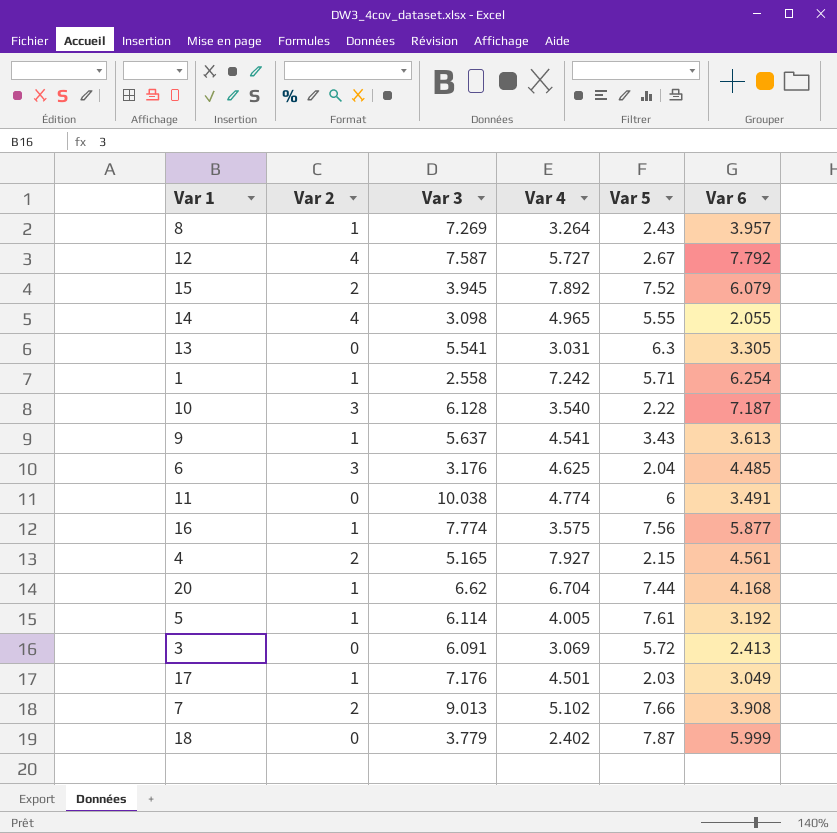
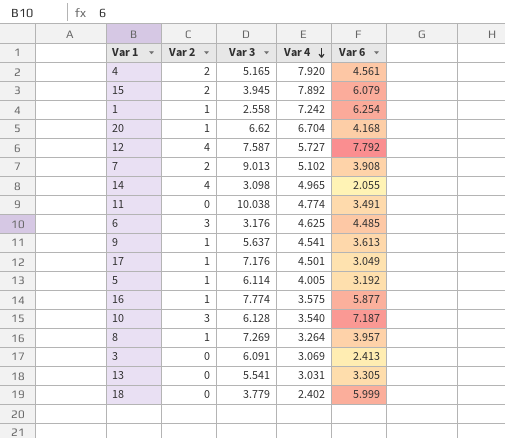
row order: none -> Var 4 descending
column Var 5 | position: 5 -> none
4 | Var 4: 7.927 -> 7.920

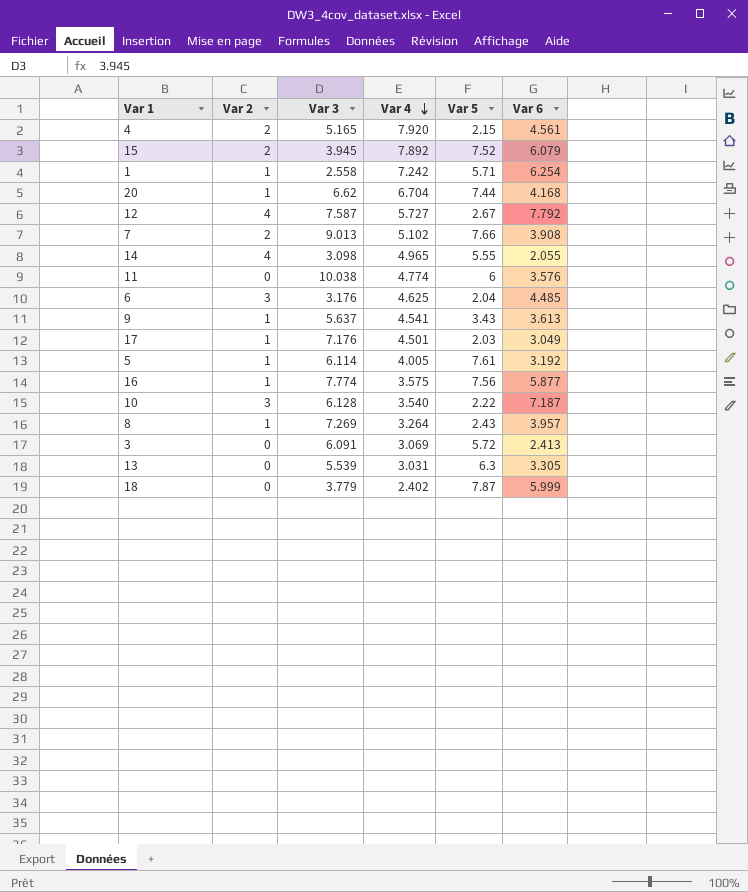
column Var 5 | position: none -> 5
11 | Var 6: 3.491 -> 3.576
13 | Var 3: 5.541 -> 5.539

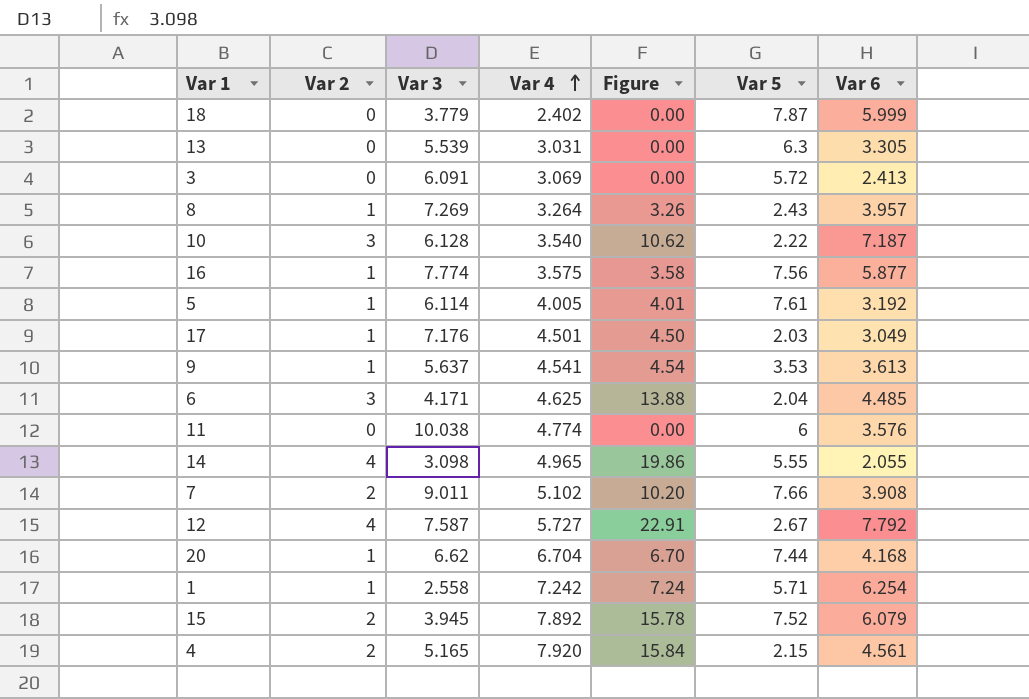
row order: Var 4 descending -> Var 4 ascending
column Figure | formula: none -> [Var 2] * [Var 4]
9 | Var 5: 3.43 -> 3.53
6 | Var 3: 3.176 -> 4.171
7 | Var 3: 9.013 -> 9.011

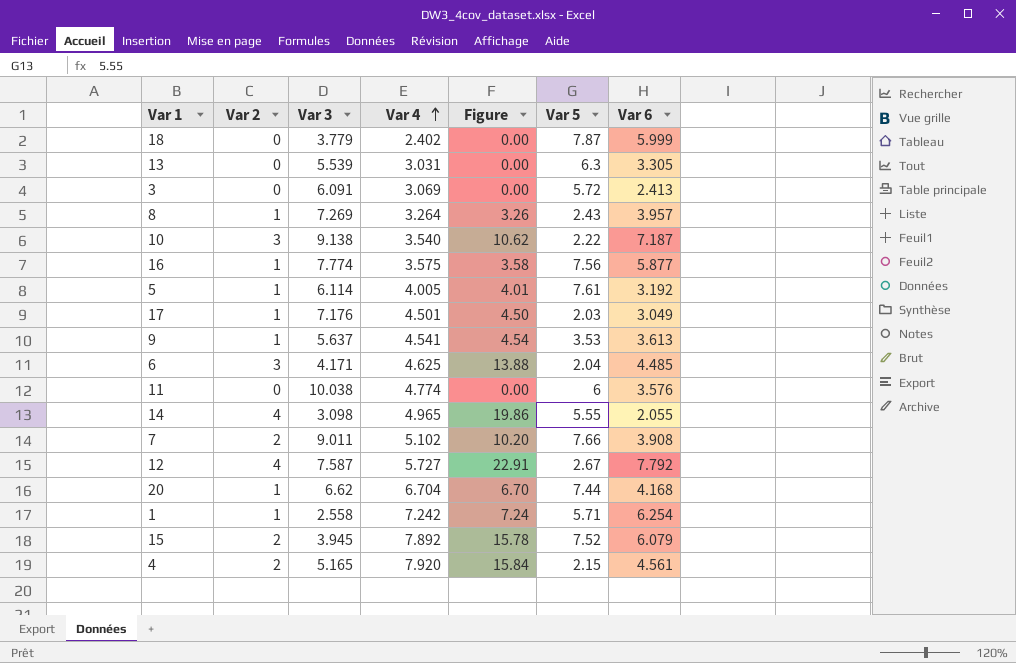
10 | Var 3: 6.128 -> 9.138

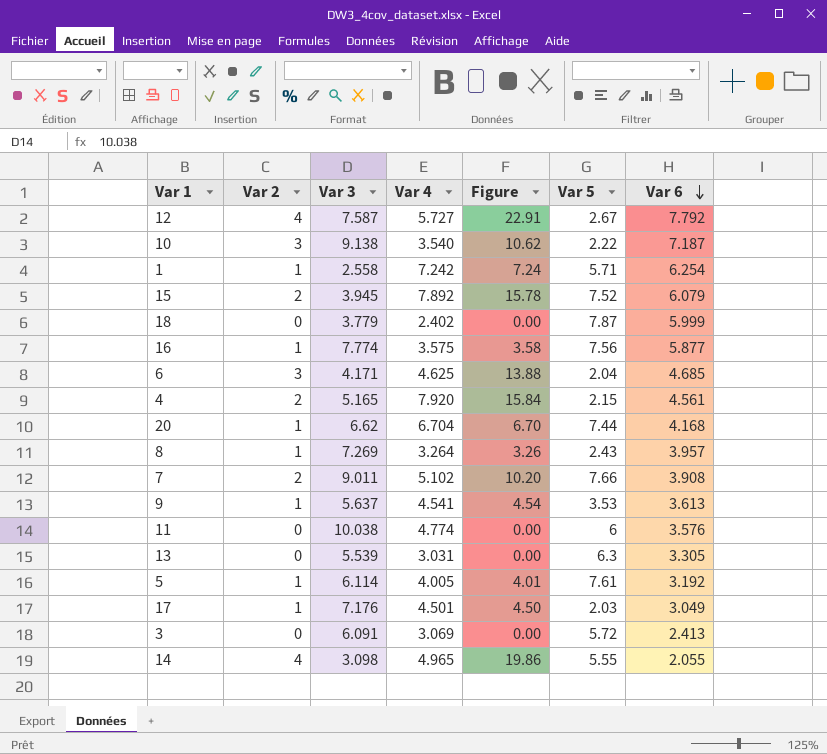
row order: Var 4 ascending -> Var 6 descending
6 | Var 6: 4.485 -> 4.685

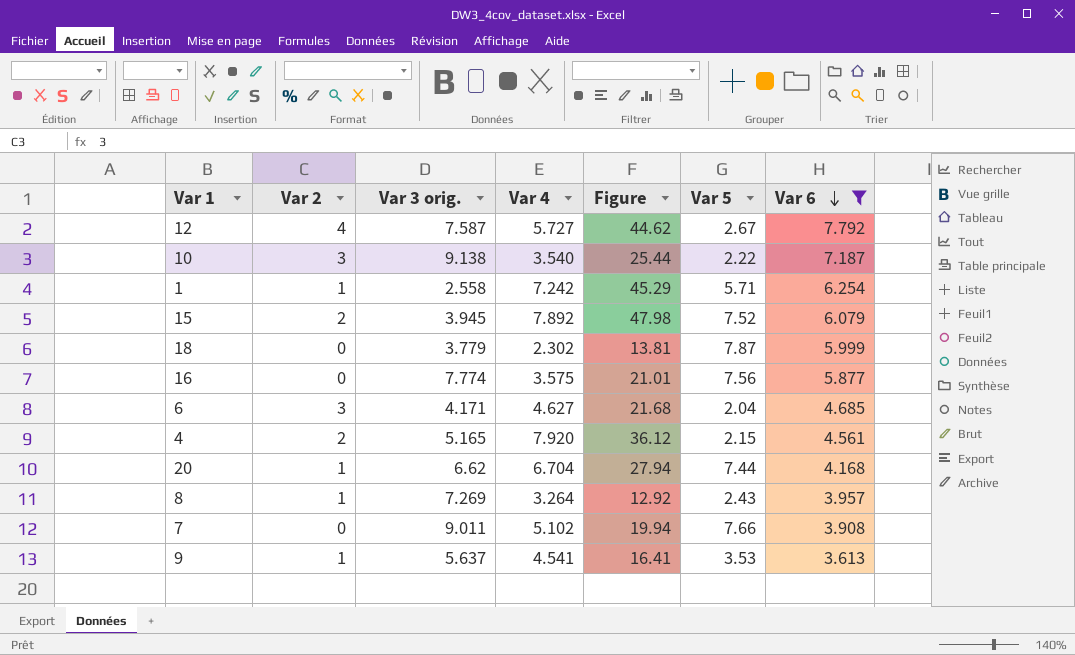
filter: none -> Var 6 >= 3.613
column name: Var 3 -> Var 3 orig.
column Figure | formula: [Var 2] * [Var 4] -> [Var 4] * [Var 6]
18 | Var 4: 2.402 -> 2.302
16 | Var 2: 1 -> 0
6 | Var 4: 4.625 -> 4.627
7 | Var 2: 2 -> 0

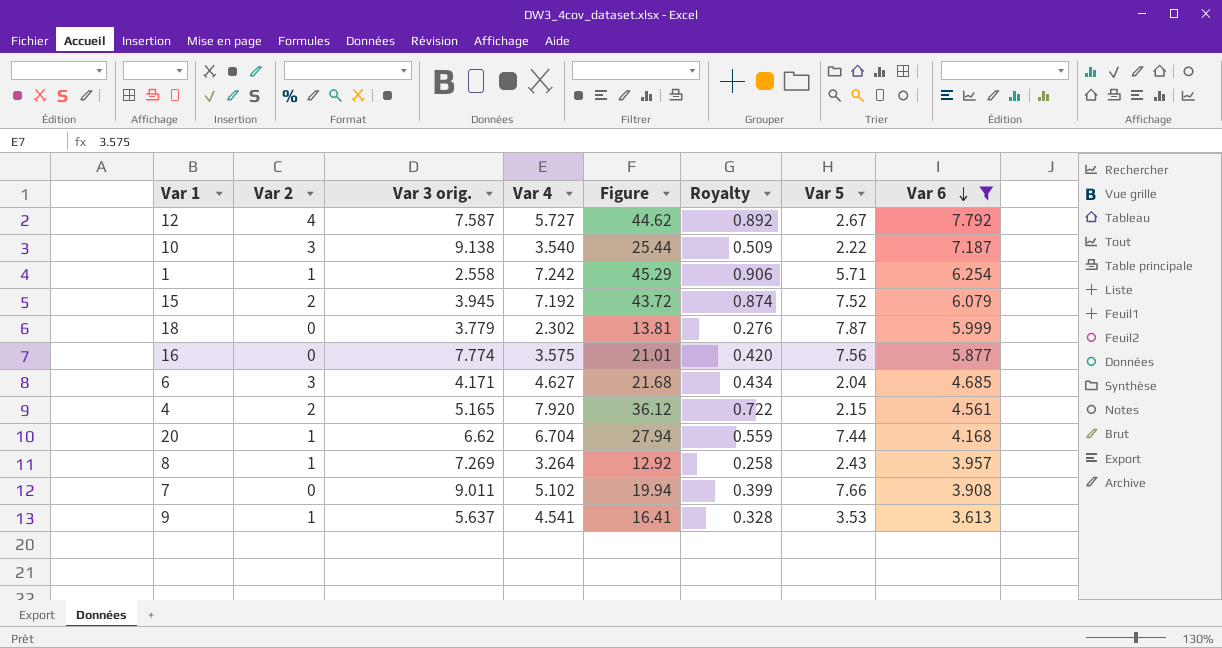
column Royalty | formula: none -> [Figure] * 0.02
15 | Var 4: 7.892 -> 7.192
15 | Figure: 47.98 -> 43.72

